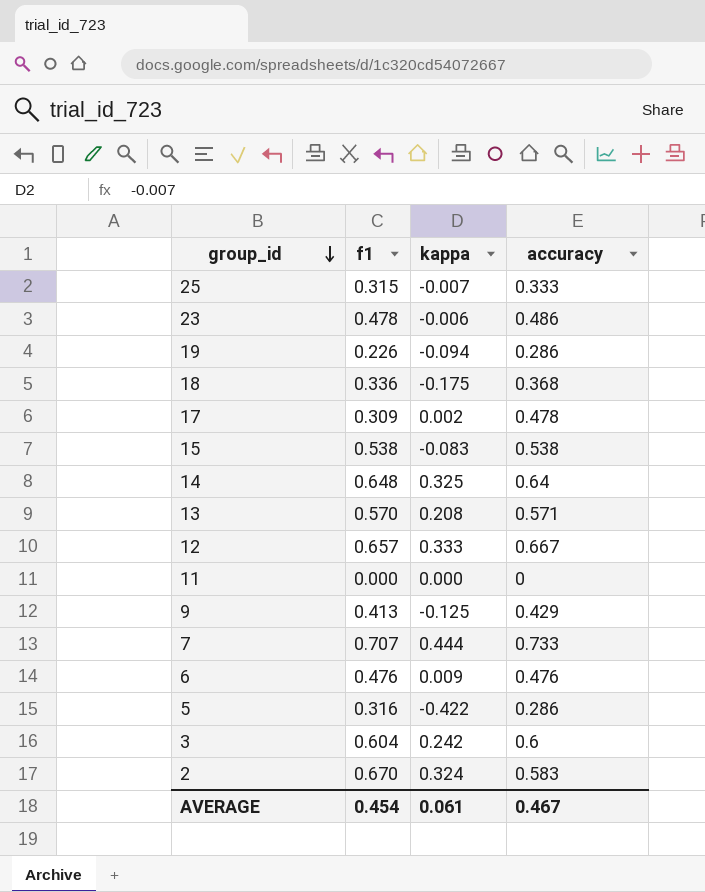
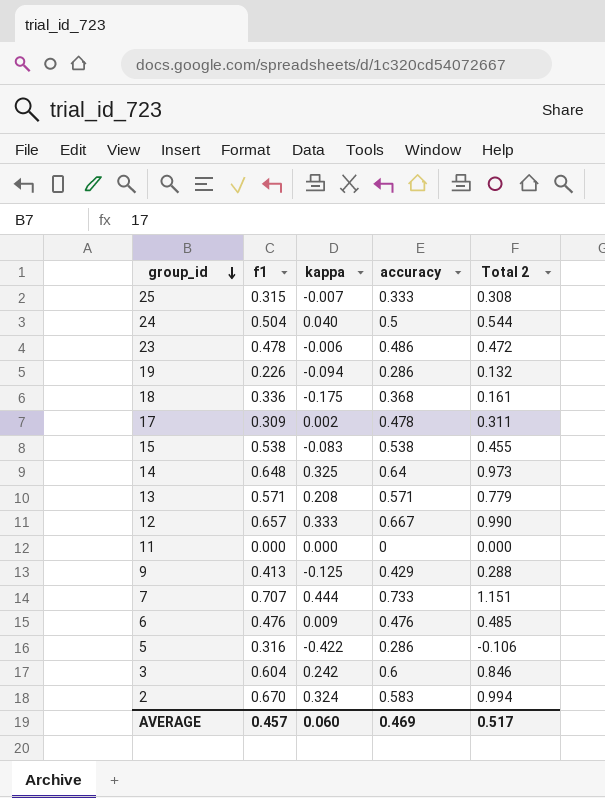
column Total 2 | formula: none -> [f1] + [kappa]
row 24: none -> 0.504 | 0.040 | 0.5 | 0.544
13 | f1: 0.570 -> 0.571
AVERAGE | f1: 0.454 -> 0.457
AVERAGE | kappa: 0.061 -> 0.060
AVERAGE | accuracy: 0.467 -> 0.469

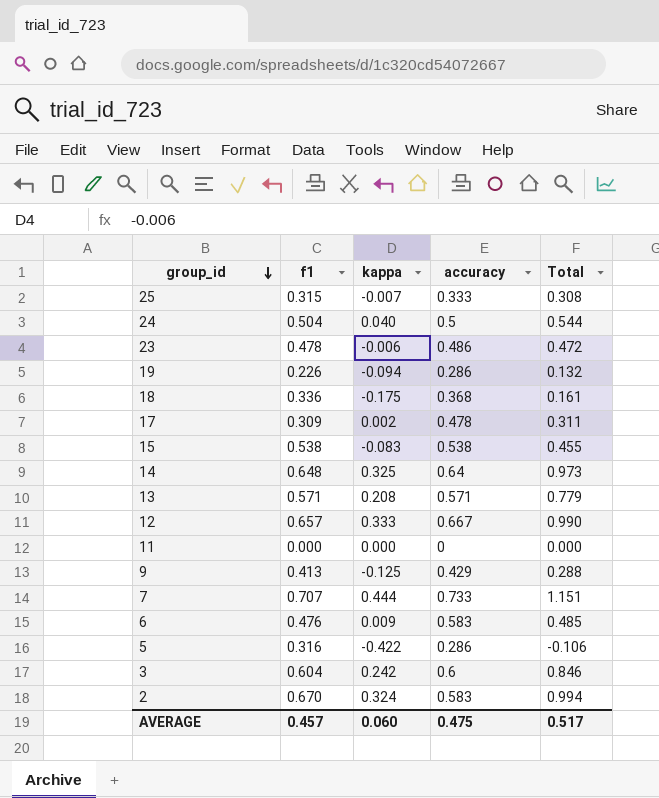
column name: Total 2 -> Total
6 | accuracy: 0.476 -> 0.583
AVERAGE | accuracy: 0.469 -> 0.475

